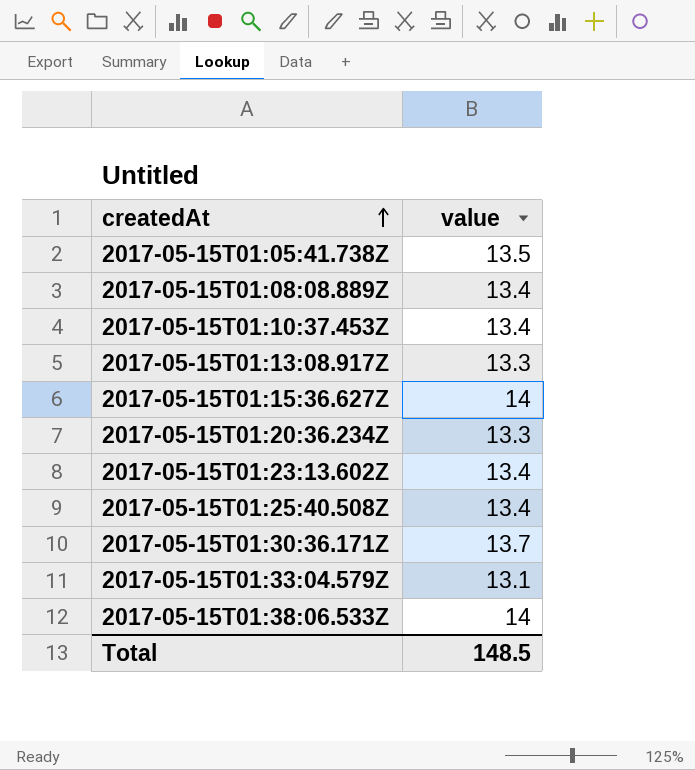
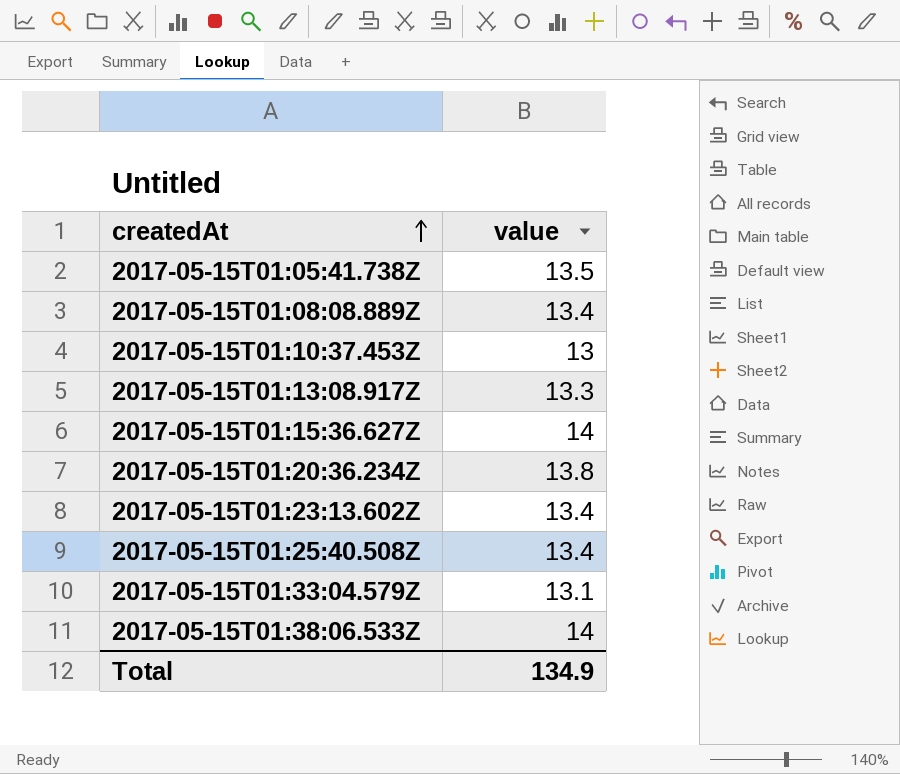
row 2017-05-15T01:30:36.171Z: 13.7 -> none
2017-05-15T01:10:37.453Z | value: 13.4 -> 13
2017-05-15T01:20:36.234Z | value: 13.3 -> 13.8
Total | value: 148.5 -> 134.9

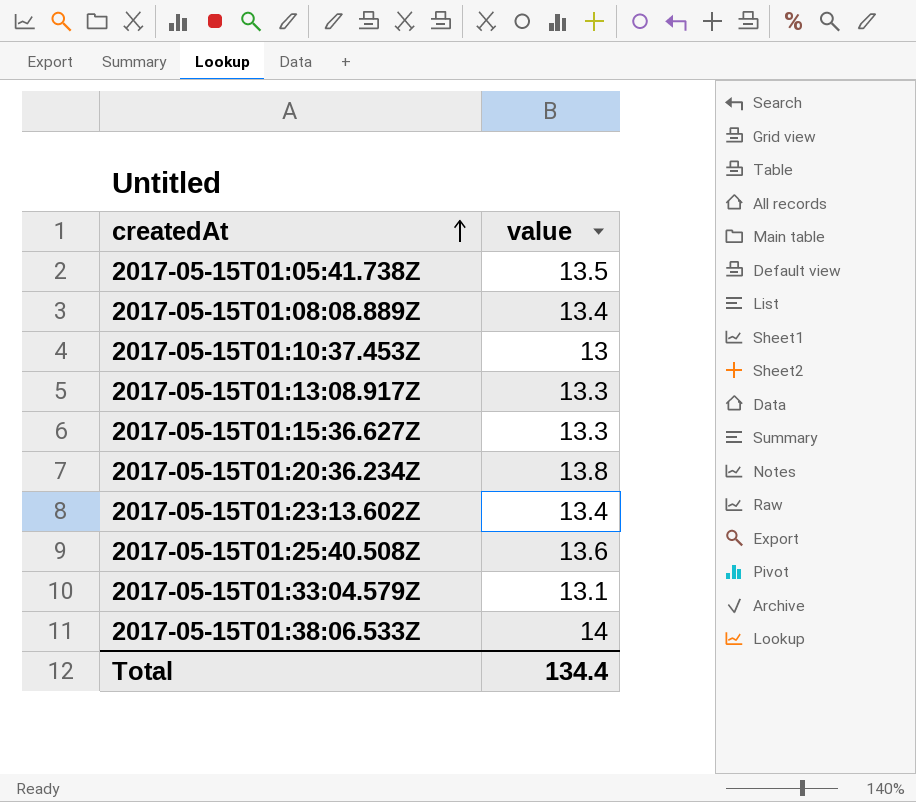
2017-05-15T01:15:36.627Z | value: 14 -> 13.3
2017-05-15T01:25:40.508Z | value: 13.4 -> 13.6
Total | value: 134.9 -> 134.4

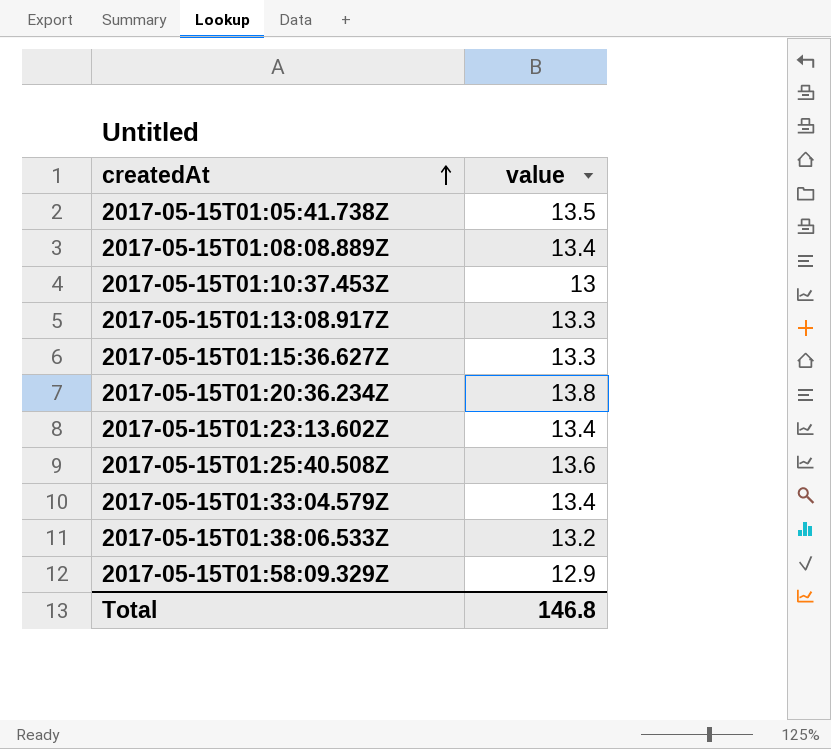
2017-05-15T01:33:04.579Z | value: 13.1 -> 13.4
2017-05-15T01:38:06.533Z | value: 14 -> 13.2
row 2017-05-15T01:58:09.329Z: none -> 12.9
Total | value: 134.4 -> 146.8

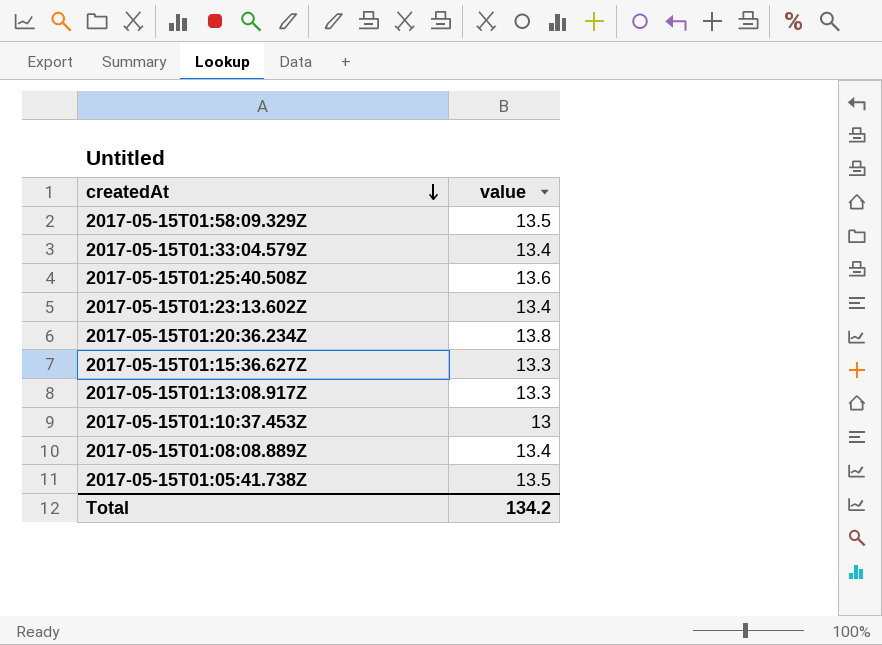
row order: createdAt ascending -> createdAt descending
row 2017-05-15T01:38:06.533Z: 13.2 -> none
2017-05-15T01:58:09.329Z | value: 12.9 -> 13.5
Total | value: 146.8 -> 134.2

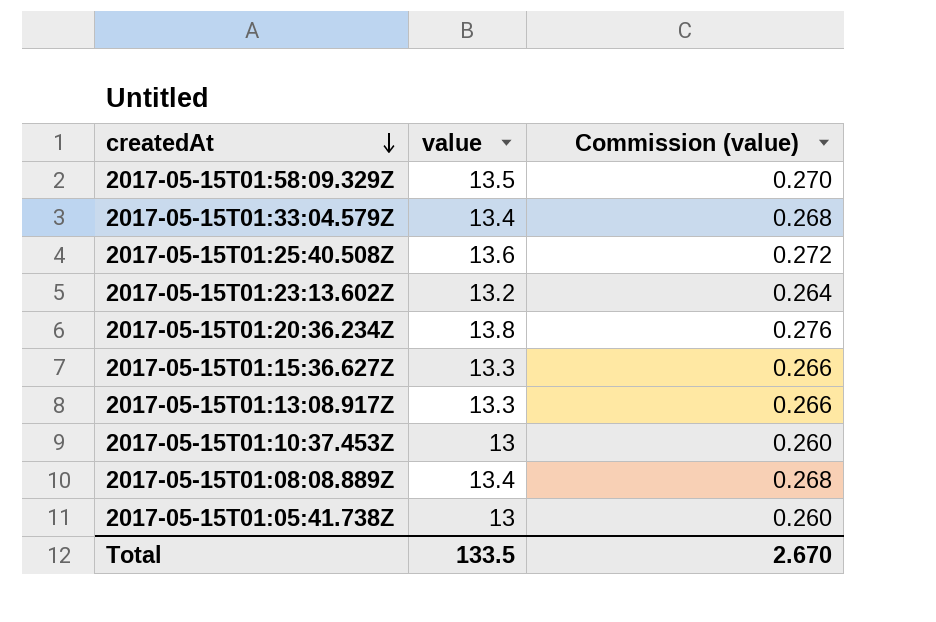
column Commission (value) | formula: none -> [value] * 0.02
2017-05-15T01:23:13.602Z | value: 13.4 -> 13.2
2017-05-15T01:05:41.738Z | value: 13.5 -> 13
Total | value: 134.2 -> 133.5

